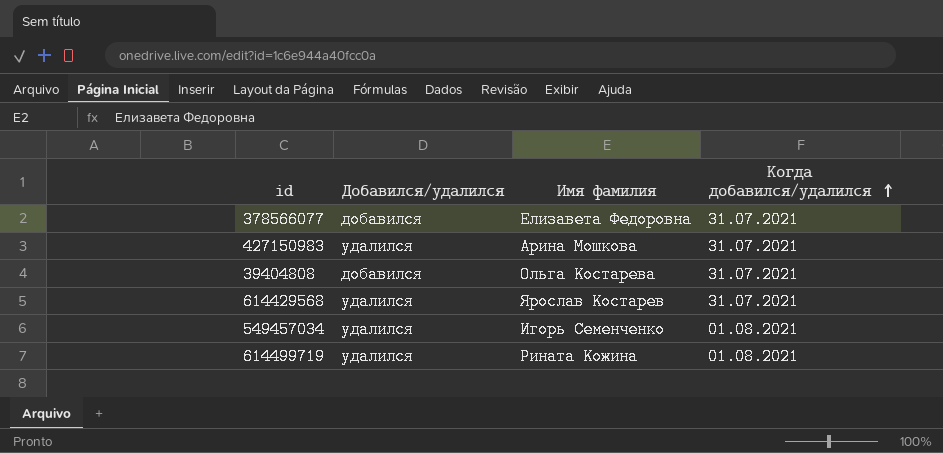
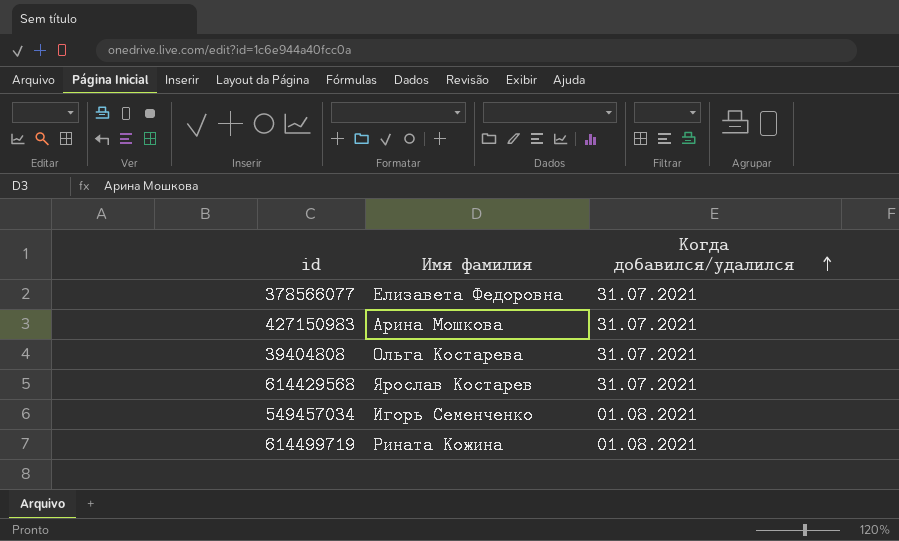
column Добавился/удалился | position: 2 -> none

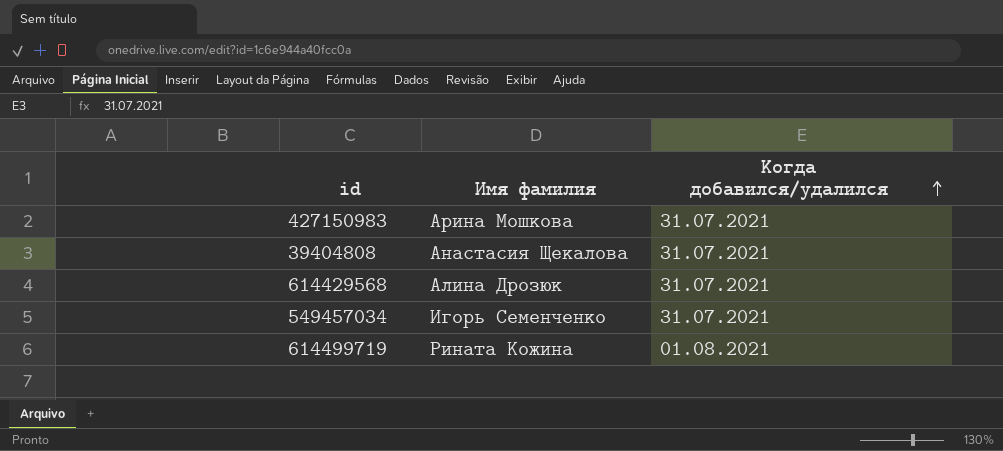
row 378566077: Елизавета Федоровна | 31.07.2021 -> none
39404808 | Имя фамилия: Ольга Костарева -> Анастасия Щекалова
614429568 | Имя фамилия: Ярослав Костарев -> Алина Дрозюк
549457034 | Когда добавился/удалился: 01.08.2021 -> 31.07.2021

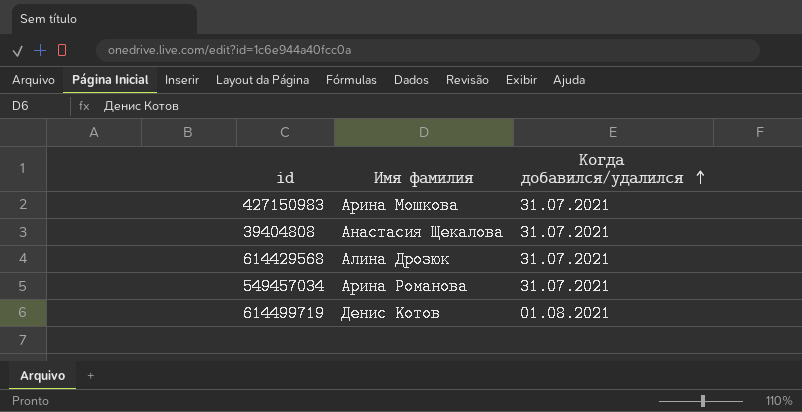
549457034 | Имя фамилия: Игорь Семенченко -> Арина Романова
614499719 | Имя фамилия: Рината Кожина -> Денис Котов

